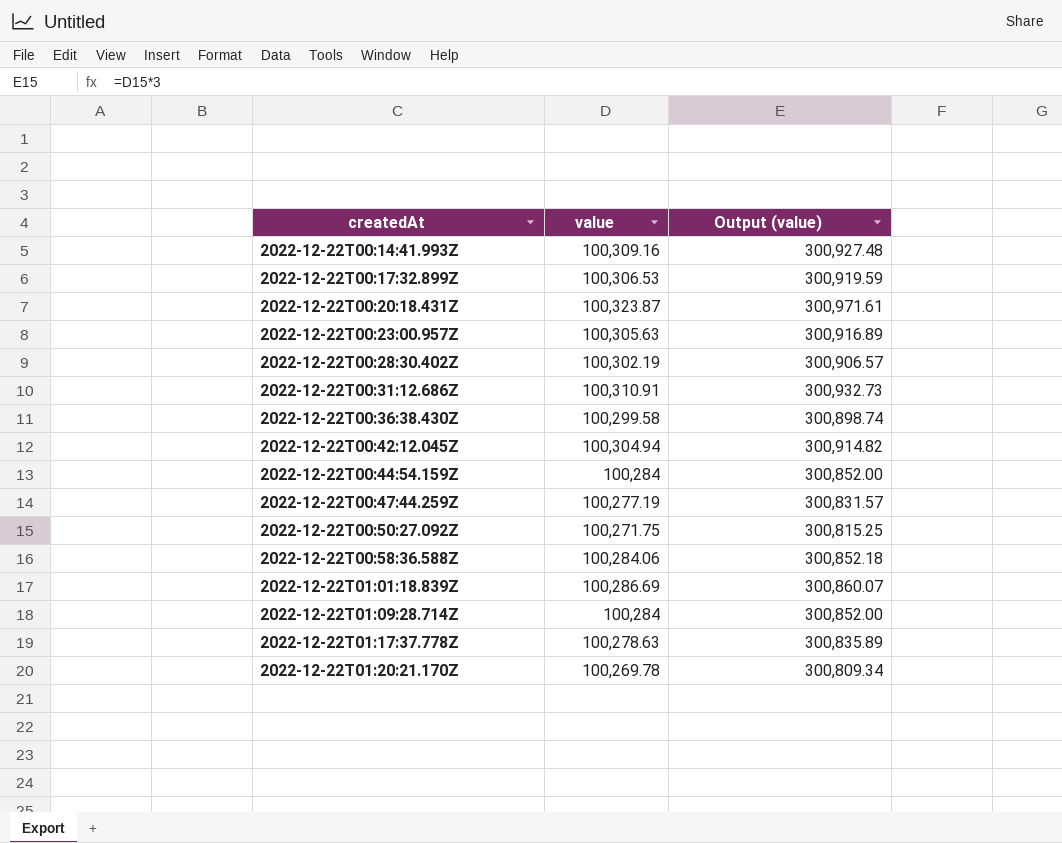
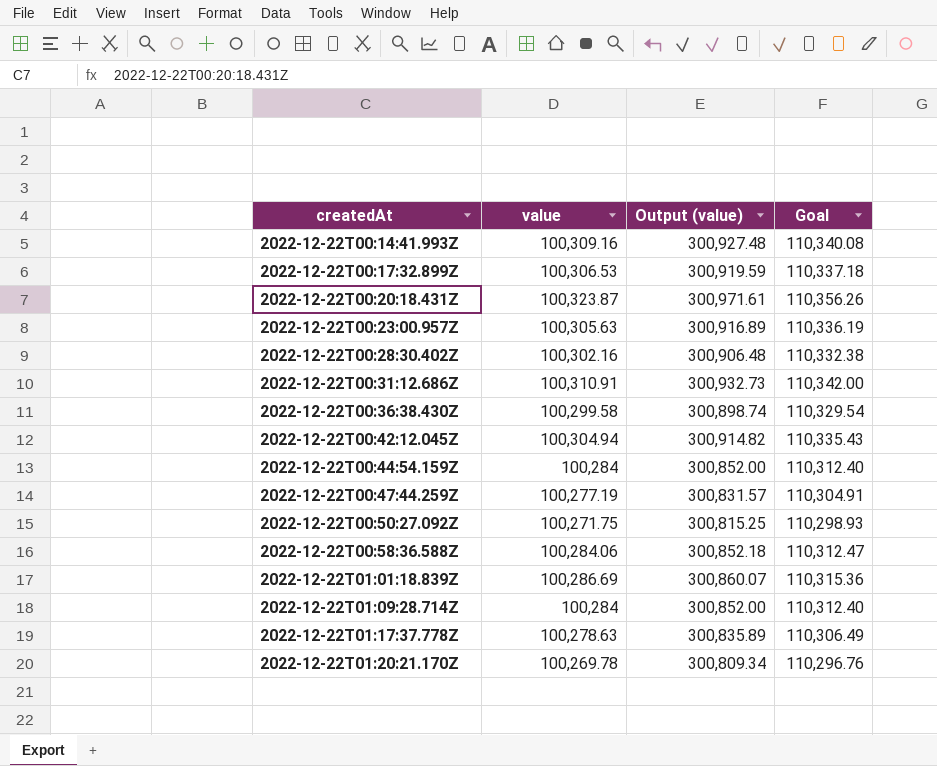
column Goal | formula: none -> [value] * 1.1
2022-12-22T00:28:30.402Z | value: 100,302.19 -> 100,302.16
2022-12-22T00:28:30.402Z | Output (value): 300,906.57 -> 300,906.48

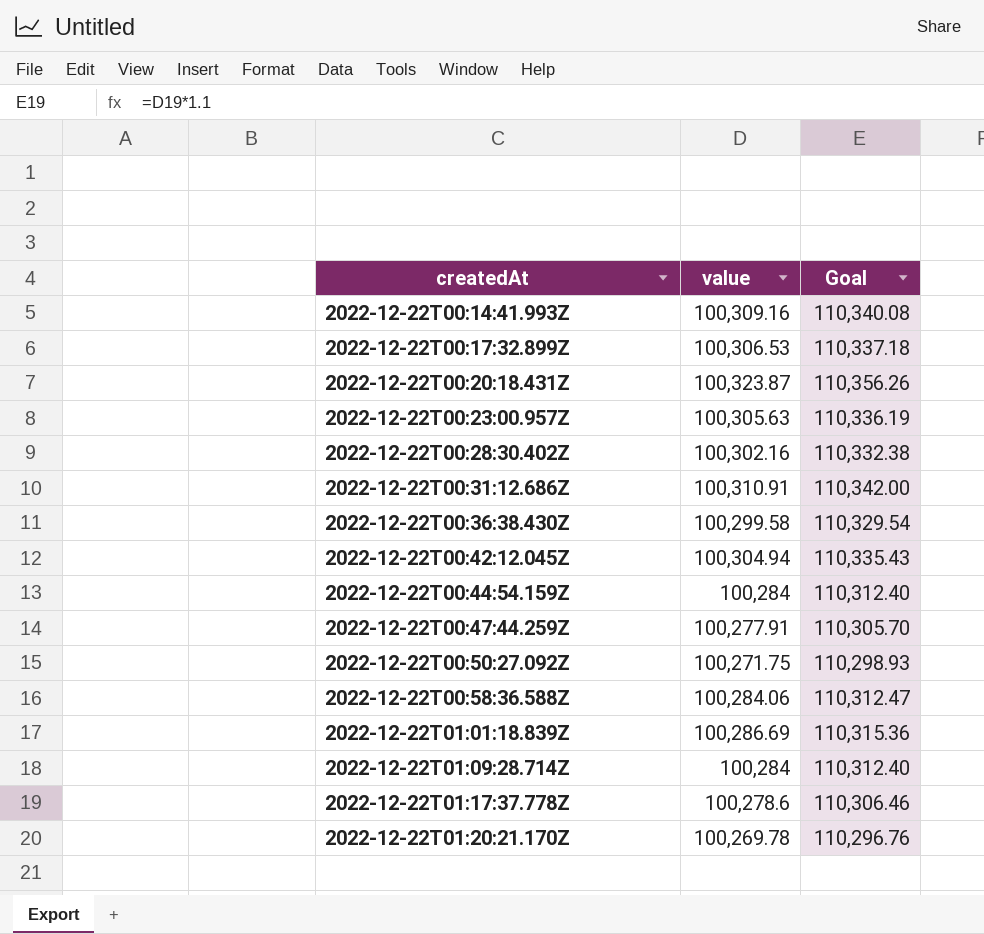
column Output (value) | formula: [value] * 3 -> none
2022-12-22T00:47:44.259Z | value: 100,277.19 -> 100,277.91
2022-12-22T00:47:44.259Z | Goal: 110,304.91 -> 110,305.70
2022-12-22T01:17:37.778Z | value: 100,278.63 -> 100,278.6
2022-12-22T01:17:37.778Z | Goal: 110,306.49 -> 110,306.46

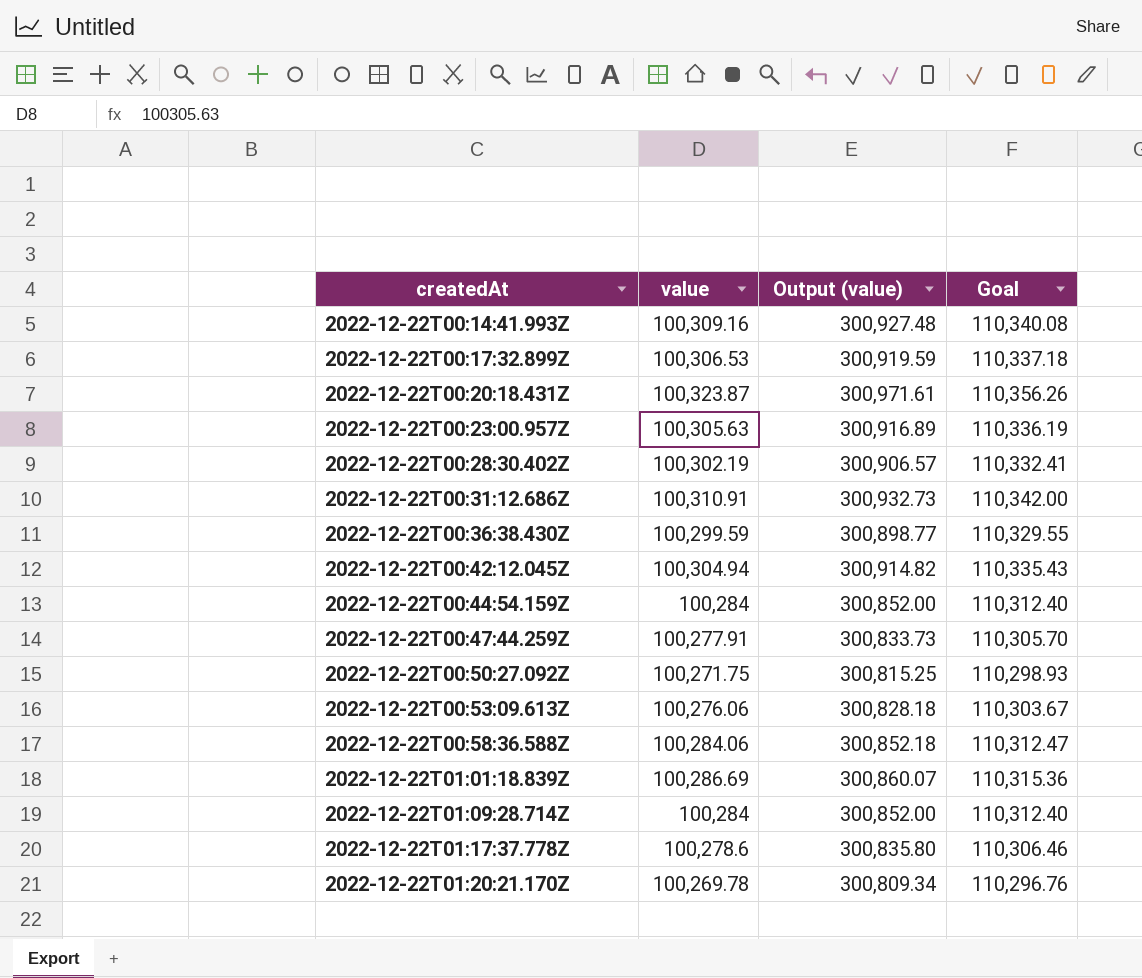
column Output (value) | formula: none -> [value] * 3
2022-12-22T00:28:30.402Z | value: 100,302.16 -> 100,302.19
2022-12-22T00:28:30.402Z | Goal: 110,332.38 -> 110,332.41
2022-12-22T00:36:38.430Z | value: 100,299.58 -> 100,299.59
2022-12-22T00:36:38.430Z | Goal: 110,329.54 -> 110,329.55
row 2022-12-22T00:53:09.613Z: none -> 100,276.06 | 300,828.18 | 110,303.67

